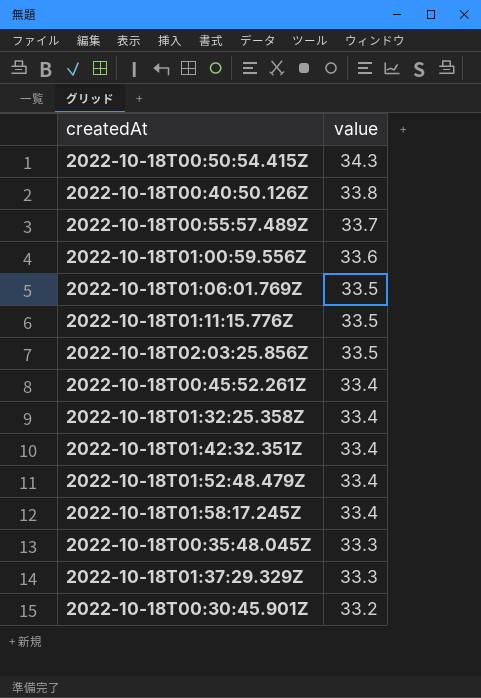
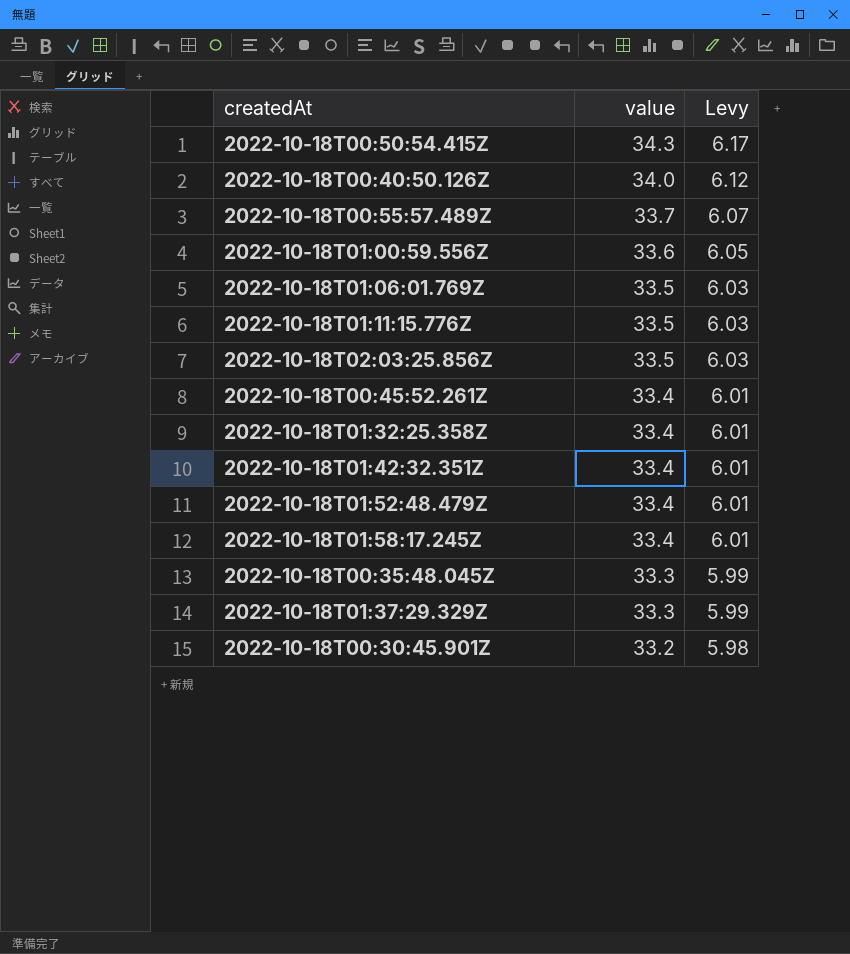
column Levy | formula: none -> [value] * 0.18
2022-10-18T00:40:50.126Z | value: 33.8 -> 34.0

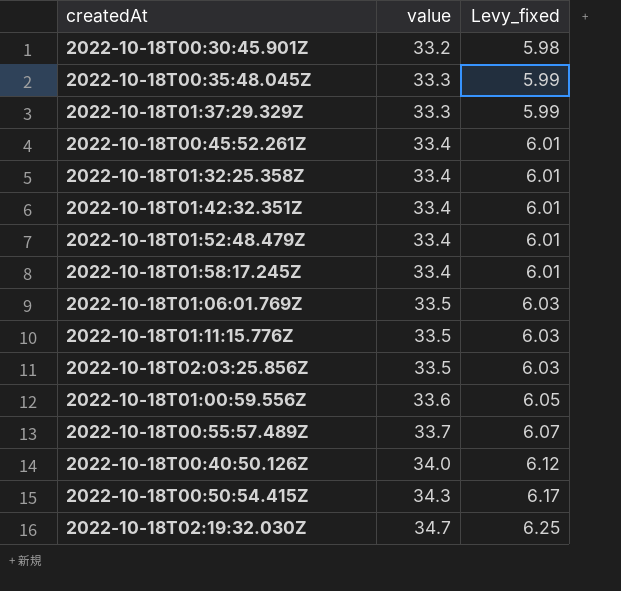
row order: value descending -> value ascending
column name: Levy -> Levy_fixed
row 2022-10-18T02:19:32.030Z: none -> 34.7 | 6.25

